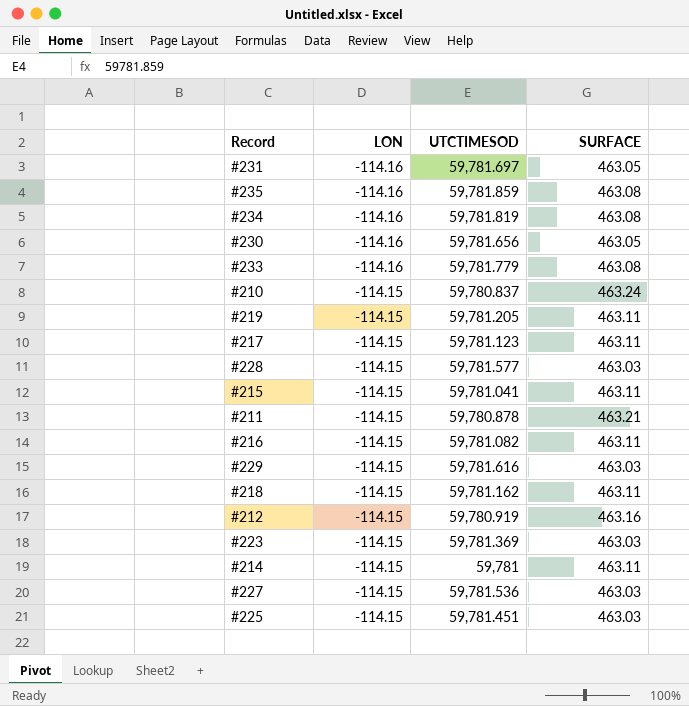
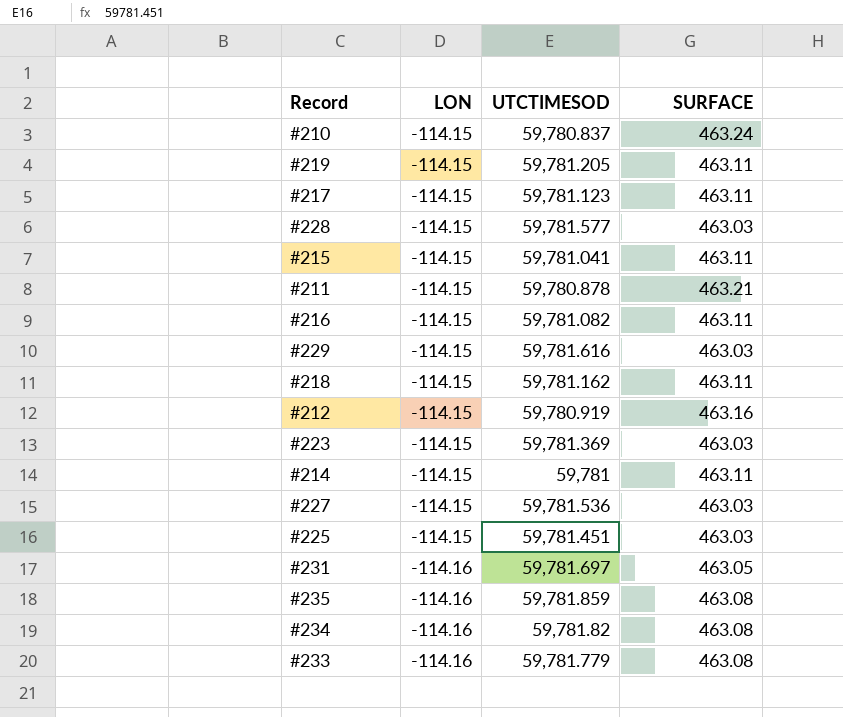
row order: LON ascending -> LON descending
row #230: -114.16 | 59,781.656 | 463.05 -> none
#234 | UTCTIMESOD: 59,781.819 -> 59,781.82

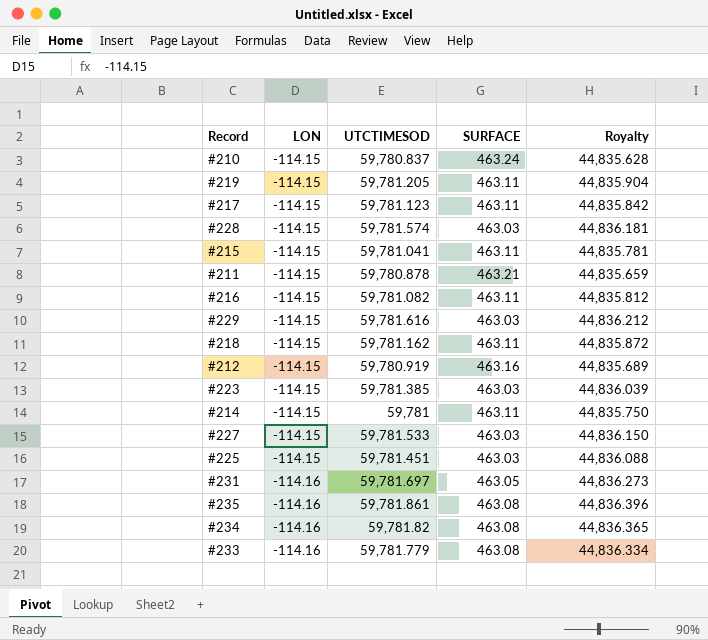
column Royalty | formula: none -> [UTCTIMESOD] * 0.75
#228 | UTCTIMESOD: 59,781.577 -> 59,781.574
#223 | UTCTIMESOD: 59,781.369 -> 59,781.385
#227 | UTCTIMESOD: 59,781.536 -> 59,781.533
#235 | UTCTIMESOD: 59,781.859 -> 59,781.861

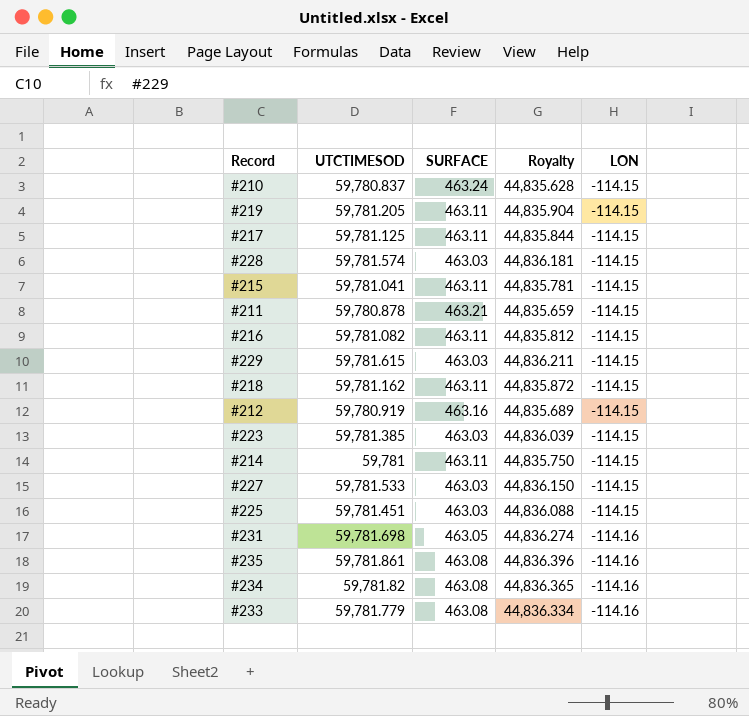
column LON | position: 2 -> 5
#217 | UTCTIMESOD: 59,781.123 -> 59,781.125
#217 | Royalty: 44,835.842 -> 44,835.844
#229 | UTCTIMESOD: 59,781.616 -> 59,781.615
#229 | Royalty: 44,836.212 -> 44,836.211
#231 | UTCTIMESOD: 59,781.697 -> 59,781.698
#231 | Royalty: 44,836.273 -> 44,836.274

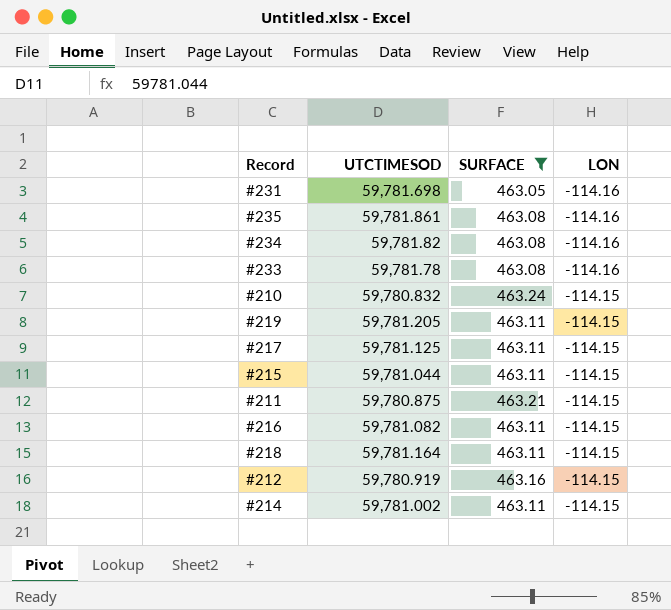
filter: none -> SURFACE != 463.03
row order: LON descending -> LON ascending
column Royalty | formula: [UTCTIMESOD] * 0.75 -> none
#233 | UTCTIMESOD: 59,781.779 -> 59,781.78
#210 | UTCTIMESOD: 59,780.837 -> 59,780.832
#215 | UTCTIMESOD: 59,781.041 -> 59,781.044
#211 | UTCTIMESOD: 59,780.878 -> 59,780.875
#218 | UTCTIMESOD: 59,781.162 -> 59,781.164
#214 | UTCTIMESOD: 59,781 -> 59,781.002

